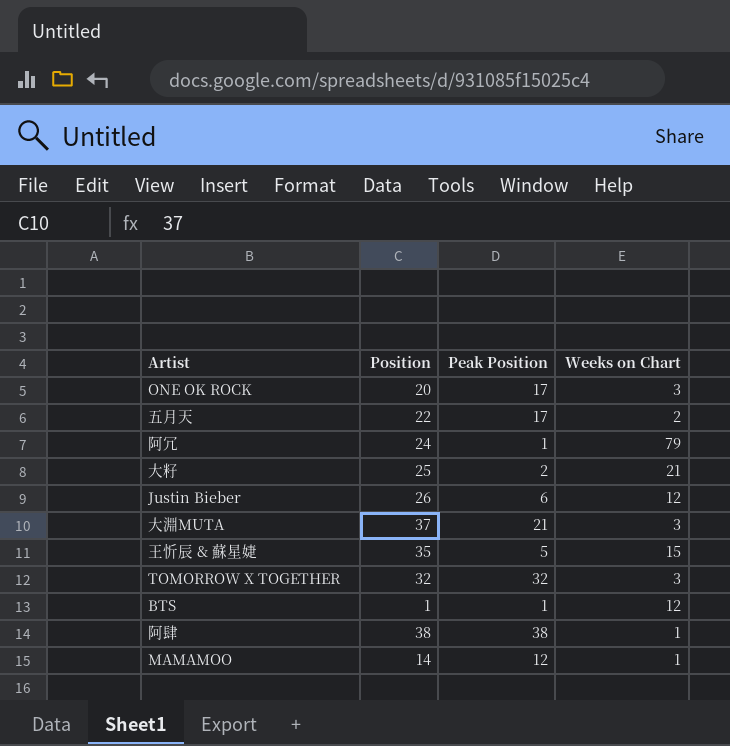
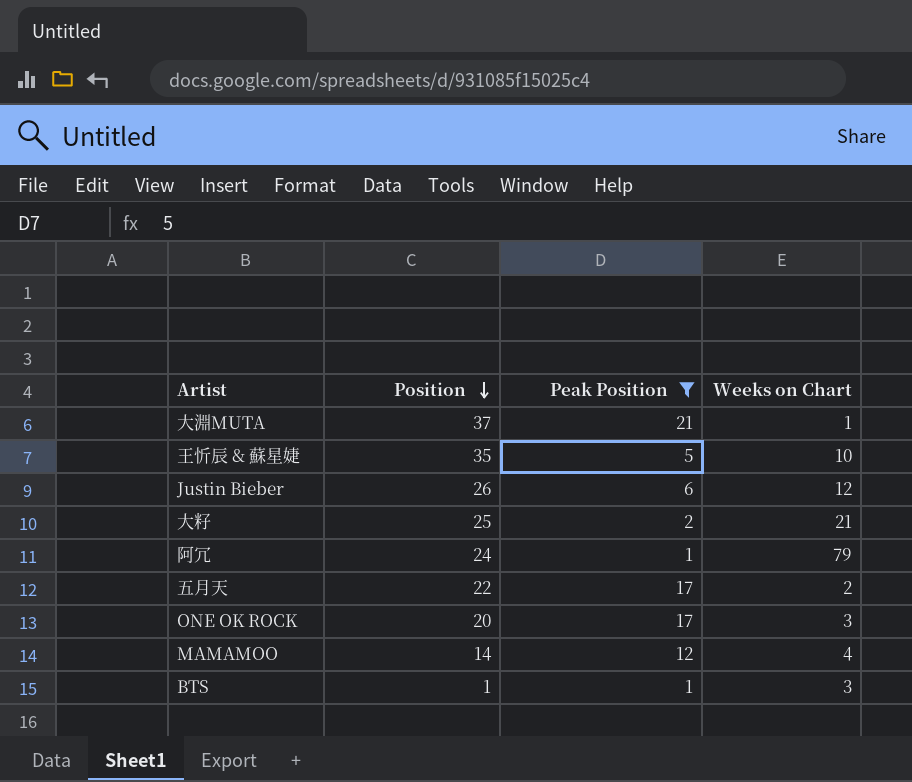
filter: none -> Peak Position <= 21
row order: none -> Position descending
大淵MUTA | Weeks on Chart: 3 -> 1
王忻辰 & 蘇星婕 | Weeks on Chart: 15 -> 10
MAMAMOO | Weeks on Chart: 1 -> 4
BTS | Weeks on Chart: 12 -> 3

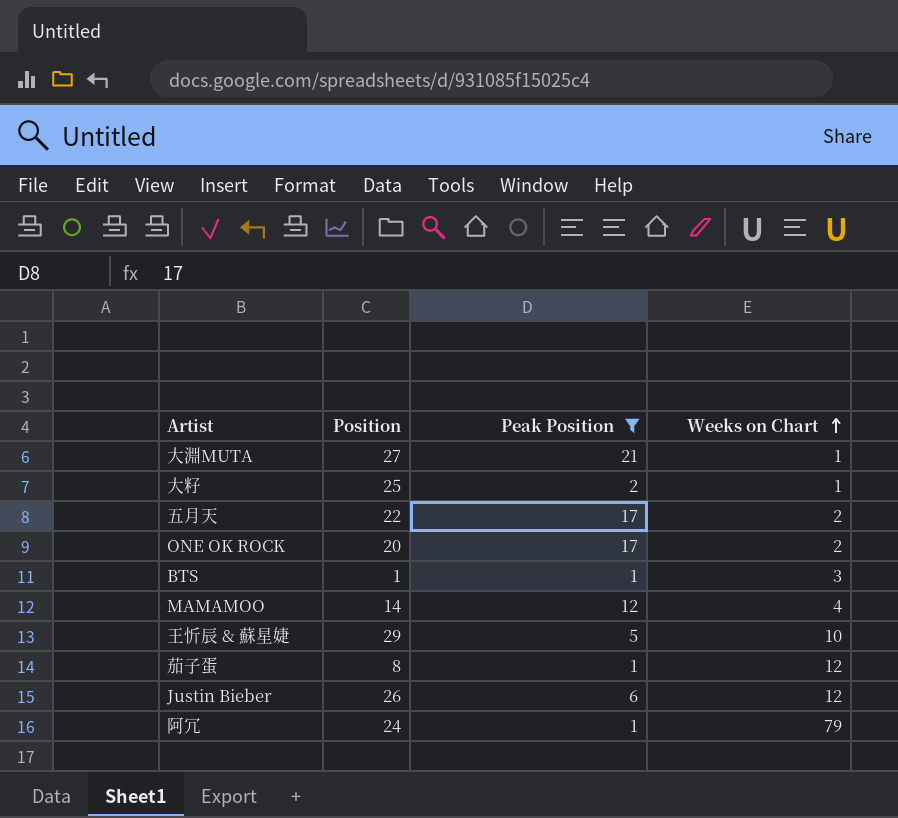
row order: Position descending -> Weeks on Chart ascending
大淵MUTA | Position: 37 -> 27
大籽 | Weeks on Chart: 21 -> 1
ONE OK ROCK | Weeks on Chart: 3 -> 2
王忻辰 & 蘇星婕 | Position: 35 -> 29
row 茄子蛋: none -> 8 | 1 | 12

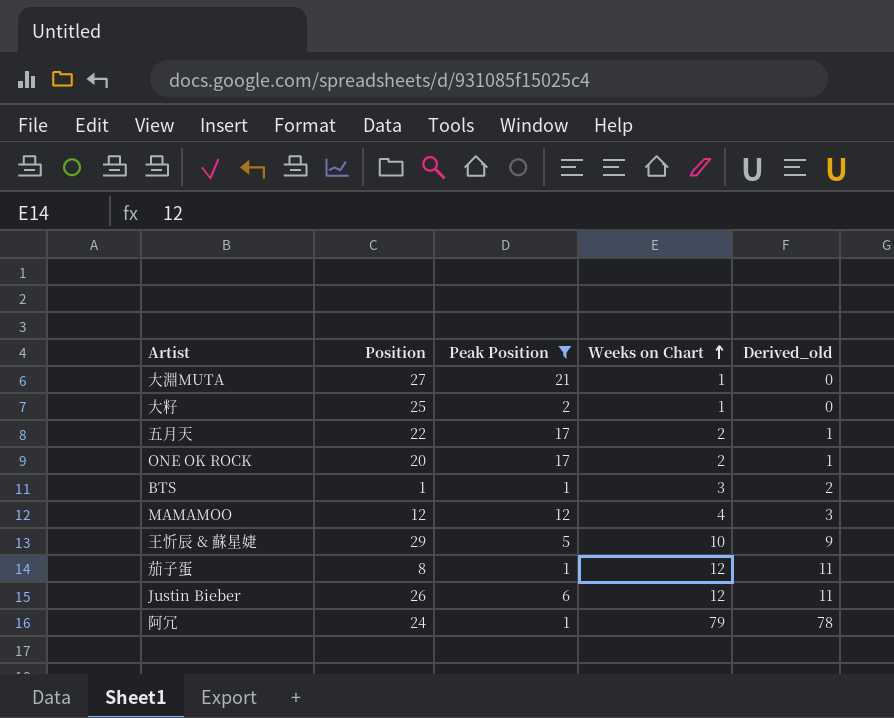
column Derived_old | formula: none -> [Weeks on Chart] - 1
MAMAMOO | Position: 14 -> 12

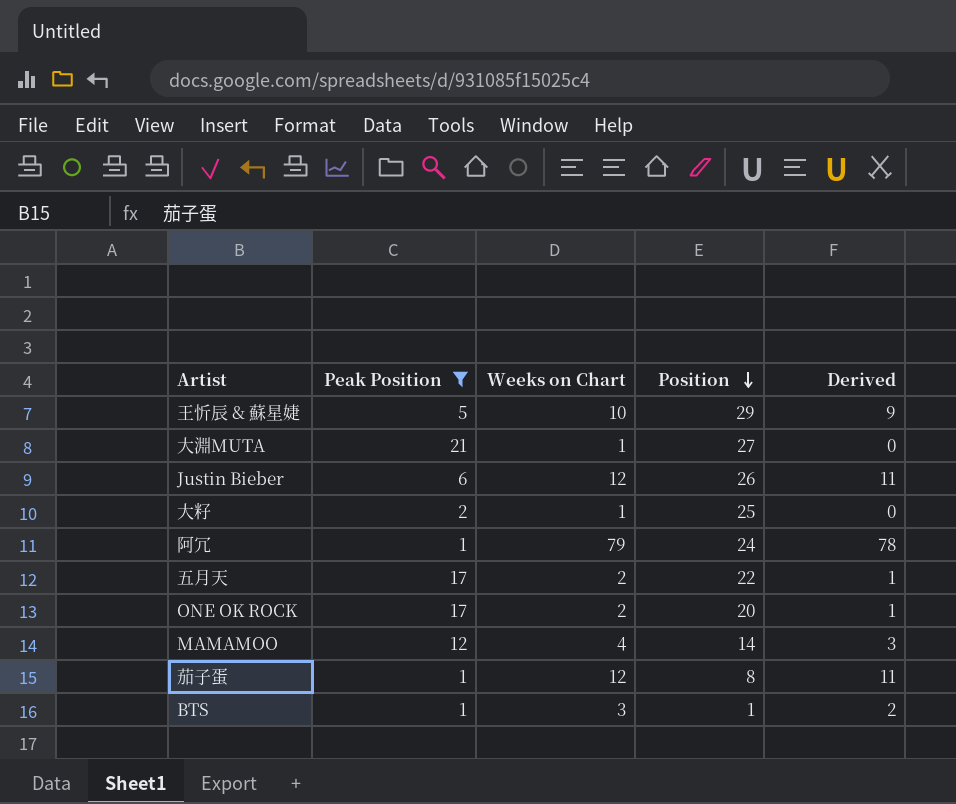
row order: Weeks on Chart ascending -> Position descending
column Position | position: 2 -> 4
column name: Derived_old -> Derived
MAMAMOO | Position: 12 -> 14

